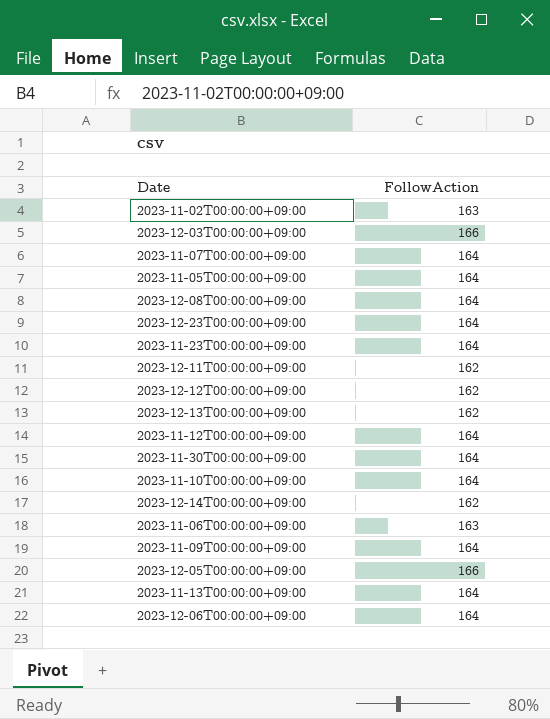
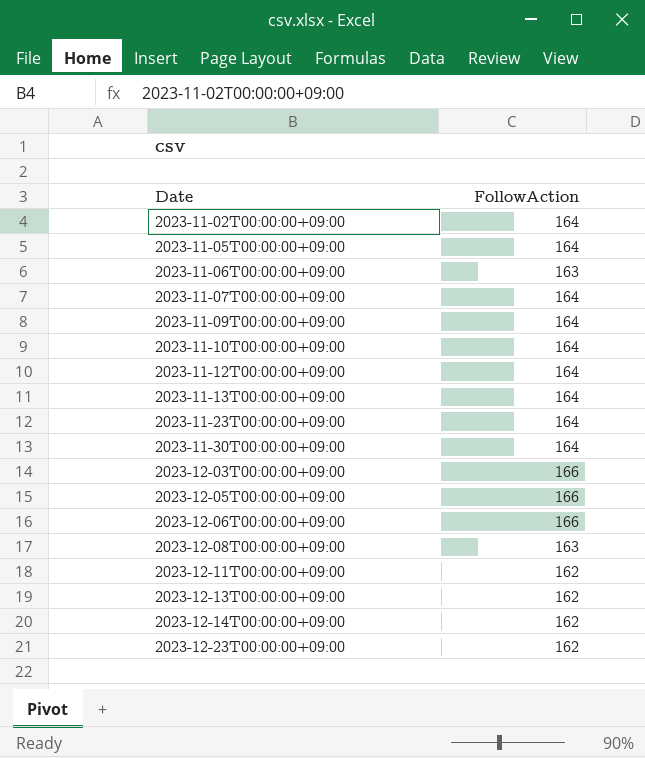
row order: none -> Date ascending
row 2023-12-12T00:00:00+09:00: 162 -> none
2023-11-02T00:00:00+09:00 | FollowAction: 163 -> 164
2023-12-06T00:00:00+09:00 | FollowAction: 164 -> 166
2023-12-08T00:00:00+09:00 | FollowAction: 164 -> 163
2023-12-23T00:00:00+09:00 | FollowAction: 164 -> 162

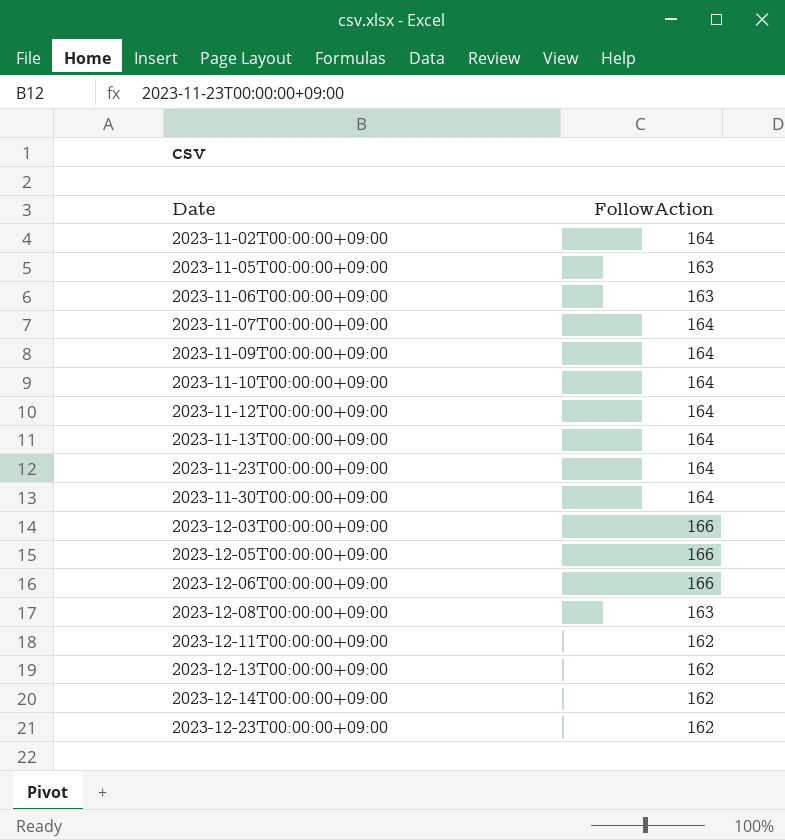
2023-11-05T00:00:00+09:00 | FollowAction: 164 -> 163

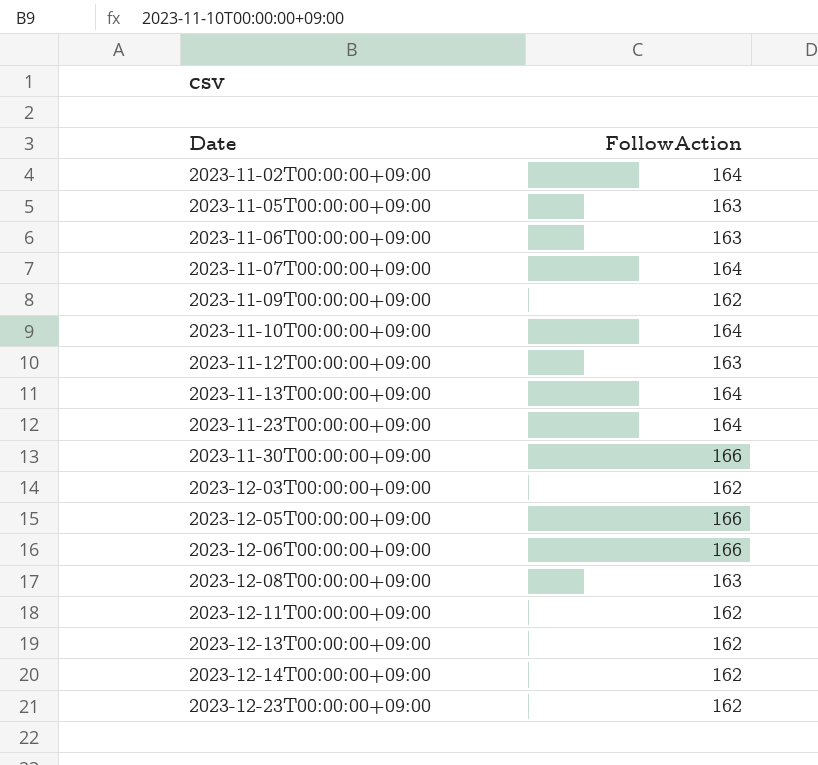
2023-11-09T00:00:00+09:00 | FollowAction: 164 -> 162
2023-11-12T00:00:00+09:00 | FollowAction: 164 -> 163
2023-11-30T00:00:00+09:00 | FollowAction: 164 -> 166
2023-12-03T00:00:00+09:00 | FollowAction: 166 -> 162

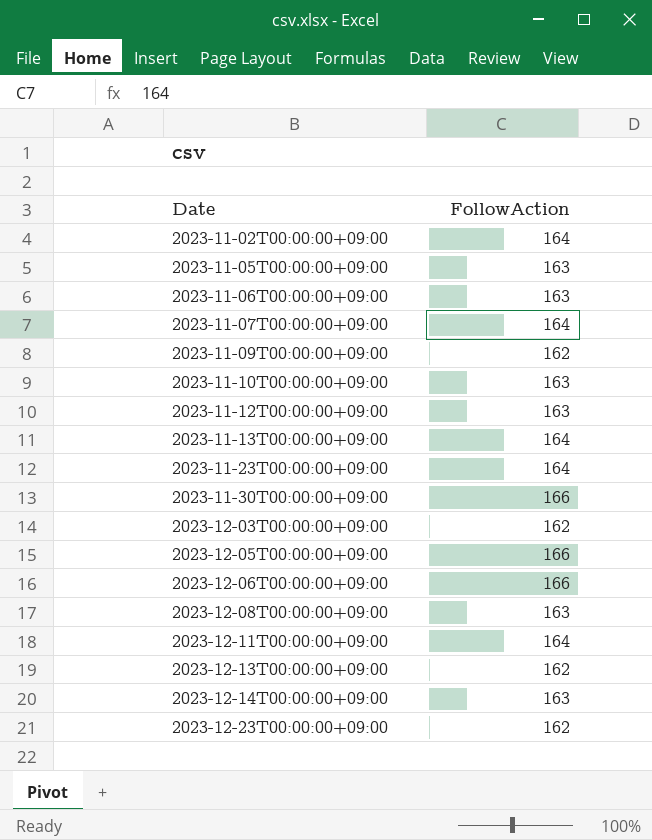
2023-11-10T00:00:00+09:00 | FollowAction: 164 -> 163
2023-12-11T00:00:00+09:00 | FollowAction: 162 -> 164
2023-12-14T00:00:00+09:00 | FollowAction: 162 -> 163

